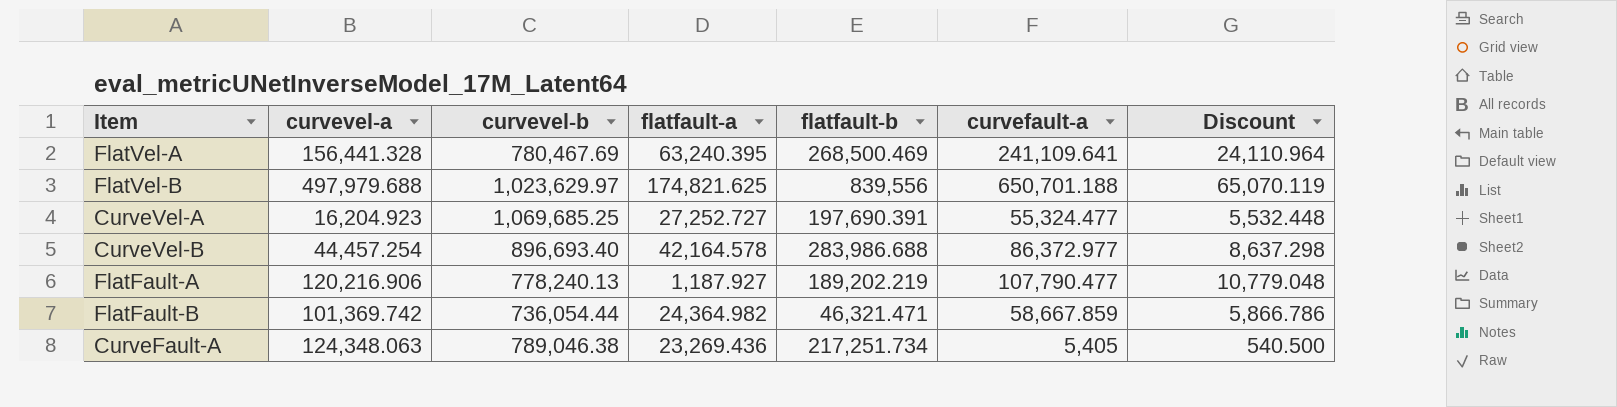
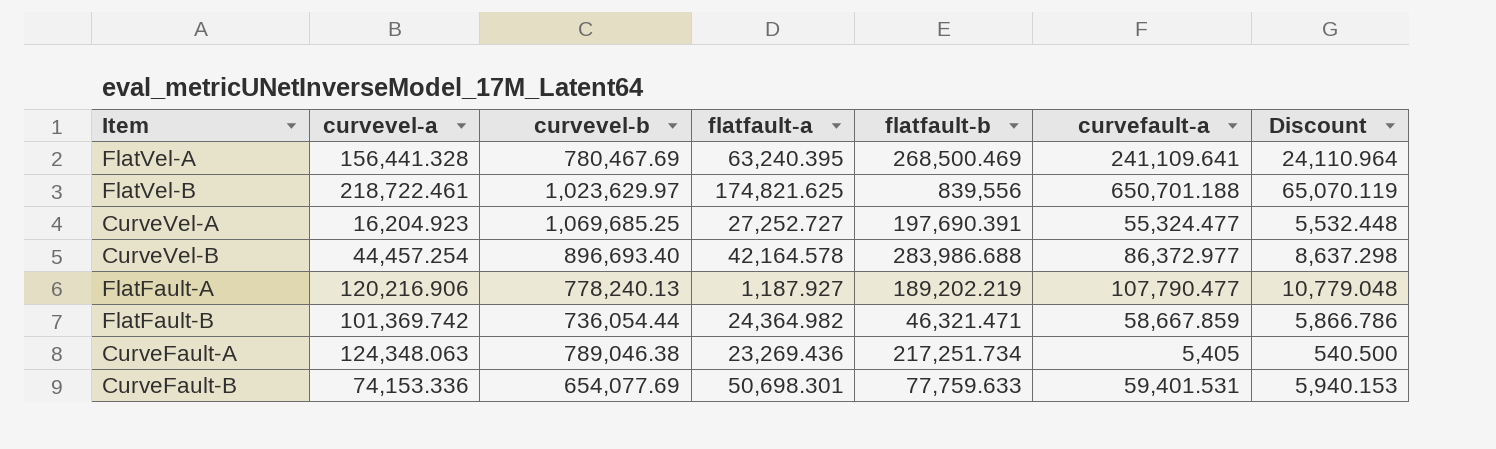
FlatVel-B | curvevel-a: 497,979.688 -> 218,722.461
row CurveFault-B: none -> 74,153.336 | 654,077.69 | 50,698.301 | 77,759.633 | 59,401.531 | 5,940.153

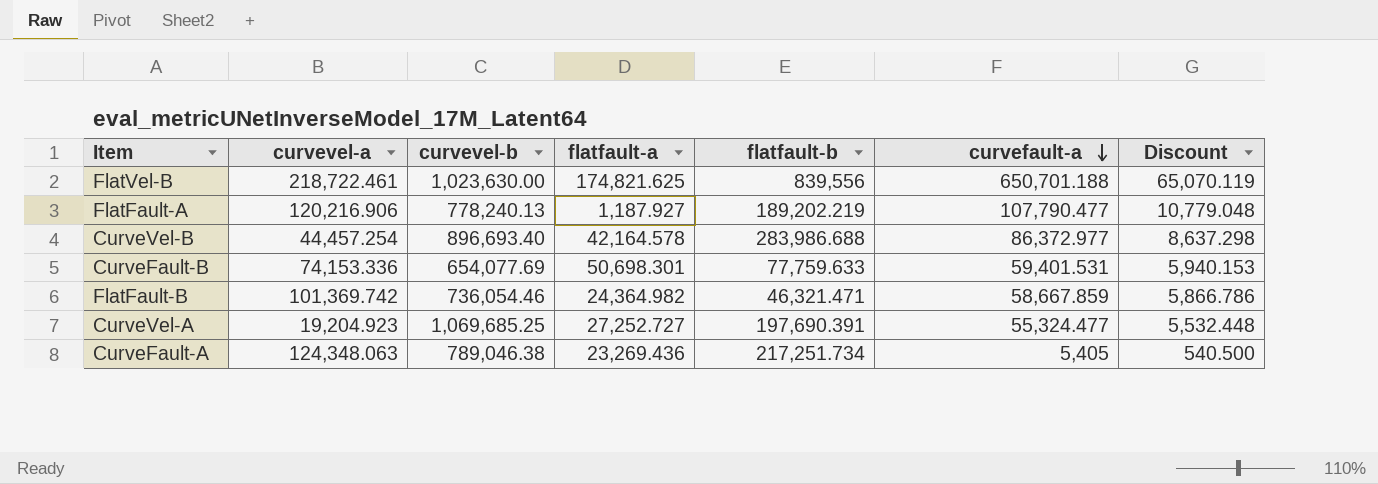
row order: none -> curvefault-a descending
row FlatVel-A: 156,441.328 | 780,467.69 | 63,240.395 | 268,500.469 | 241,109.641 | 24,110.964 -> none
FlatVel-B | curvevel-b: 1,023,629.97 -> 1,023,630.00
FlatFault-B | curvevel-b: 736,054.44 -> 736,054.46
CurveVel-A | curvevel-a: 16,204.923 -> 19,204.923

